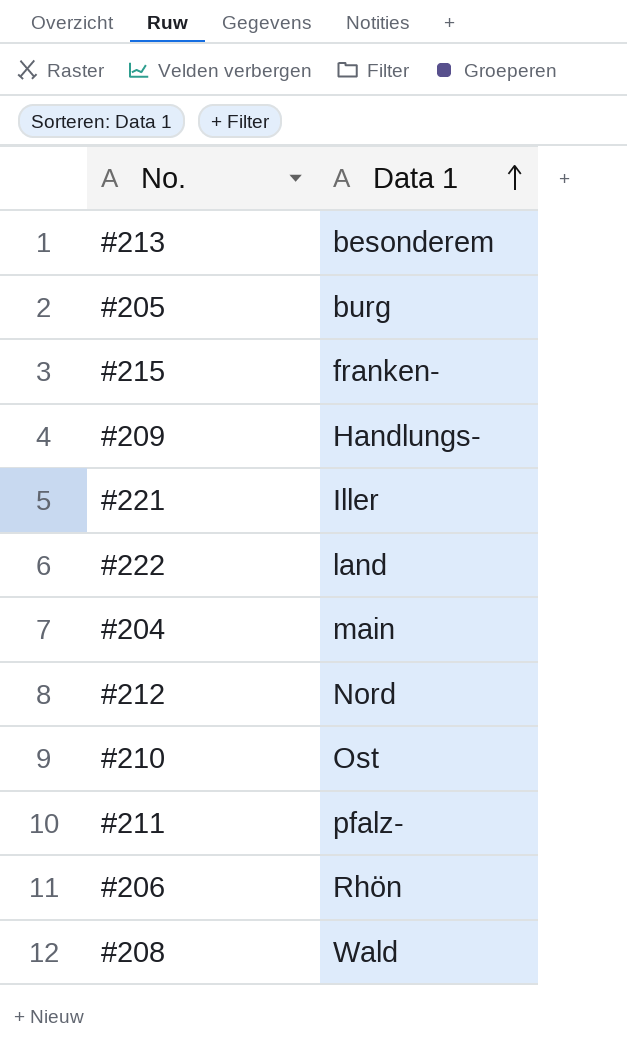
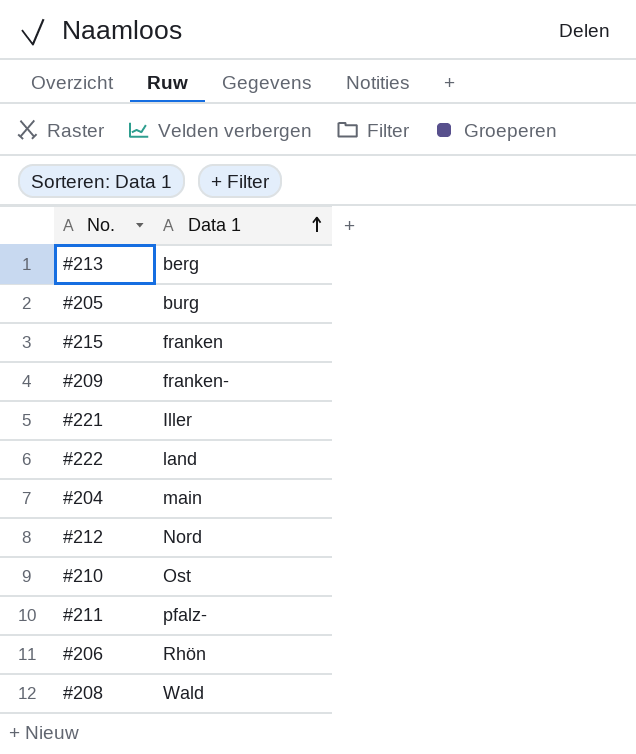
#213 | Data 1: besonderem -> berg
#215 | Data 1: franken- -> franken
#209 | Data 1: Handlungs- -> franken-

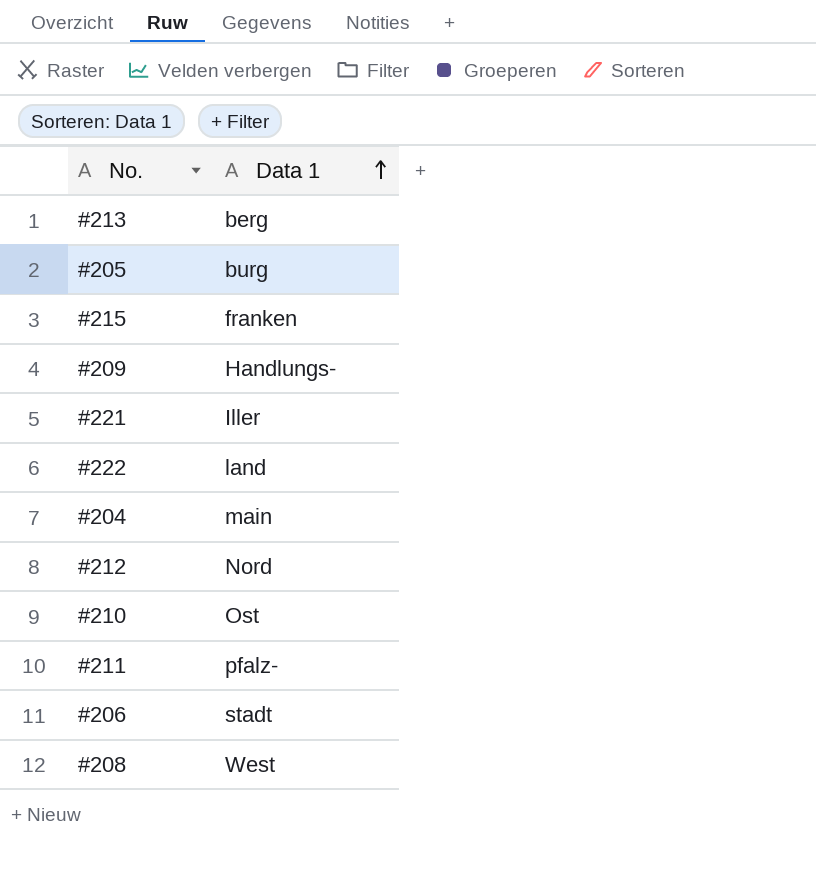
#209 | Data 1: franken- -> Handlungs-
#206 | Data 1: Rhön -> stadt
#208 | Data 1: Wald -> West

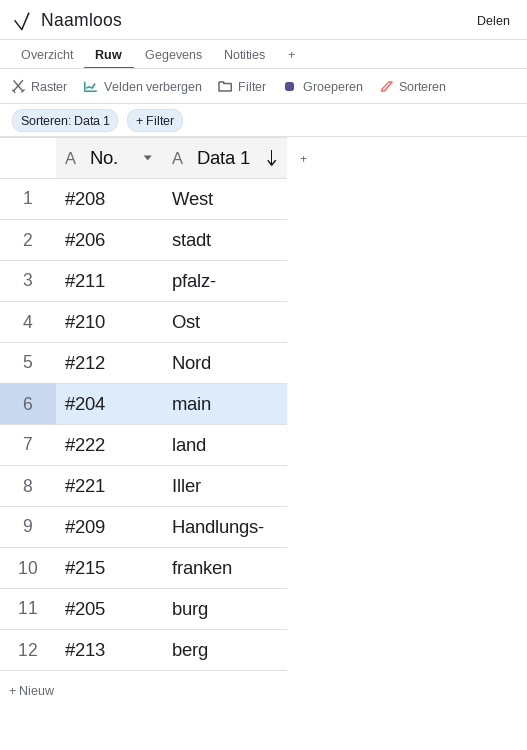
row order: Data 1 ascending -> Data 1 descending

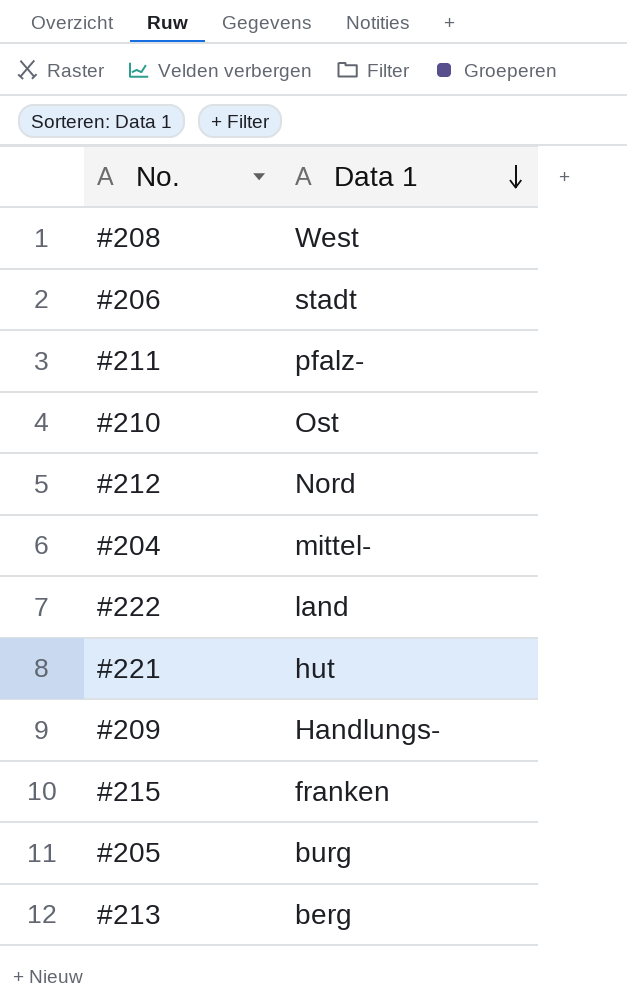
#204 | Data 1: main -> mittel-
#221 | Data 1: Iller -> hut

